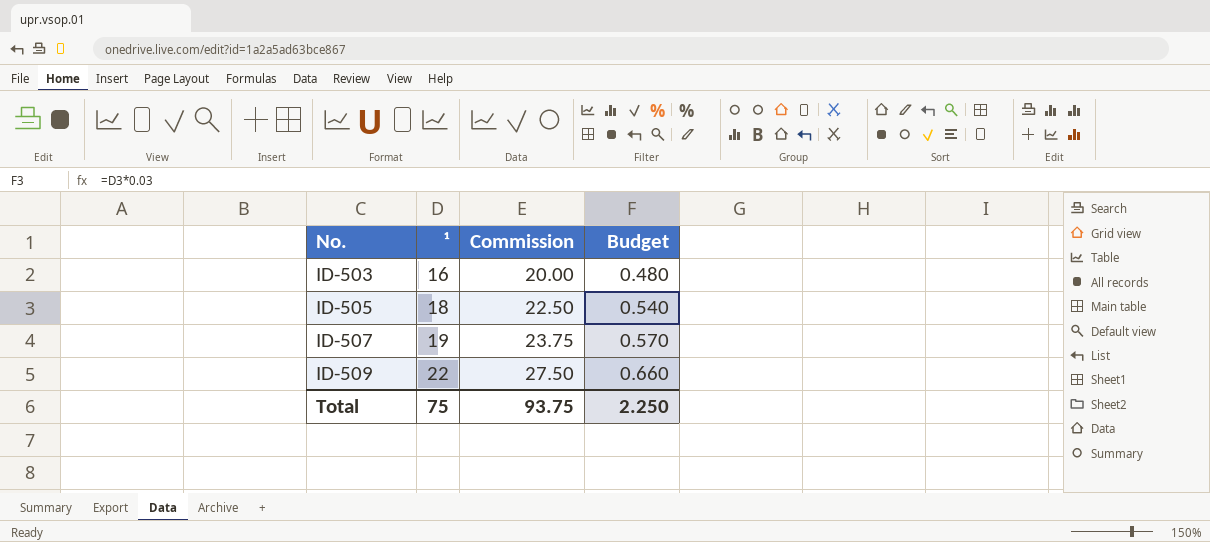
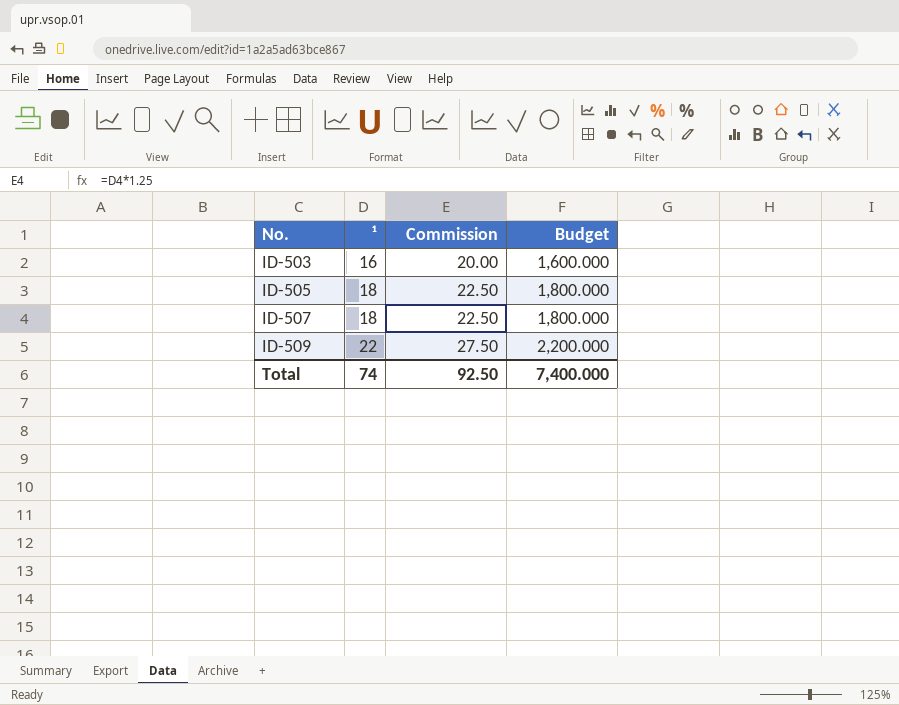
column Budget | formula: [¹] * 0.03 -> [¹] * 100
ID-507 | ¹: 19 -> 18
ID-507 | Commission: 23.75 -> 22.50
Total | ¹: 75 -> 74
Total | Commission: 93.75 -> 92.50
Total | Budget: 2.250 -> 7,400.000

